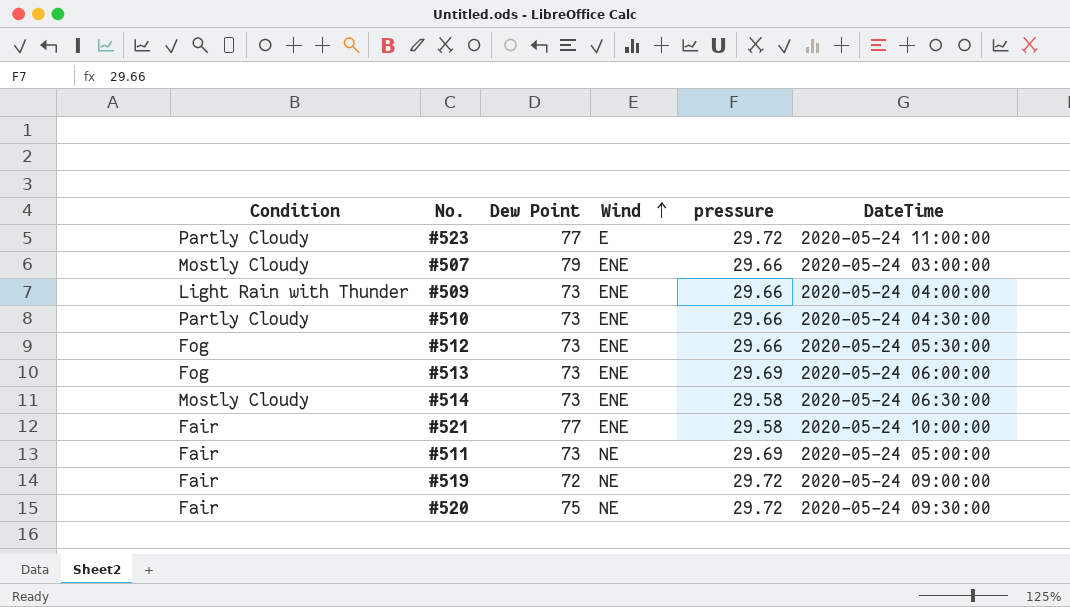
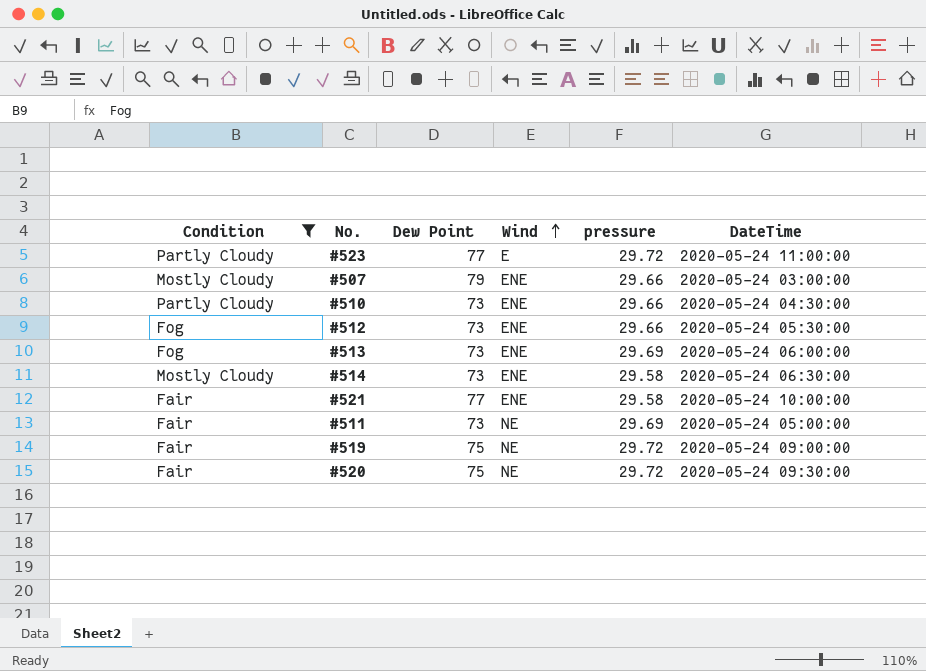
filter: none -> Condition != Light Rain with Thunder
#519 | Dew Point: 72 -> 75

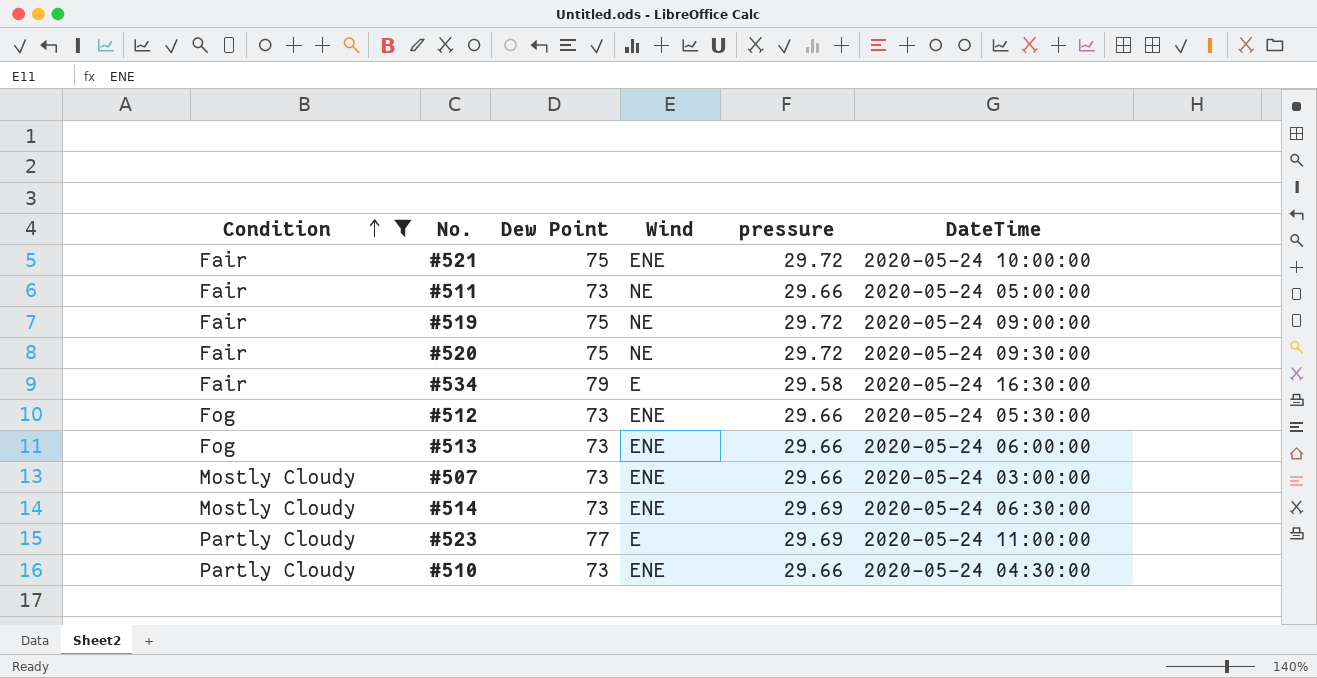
row order: Wind ascending -> Condition ascending
#521 | Dew Point: 77 -> 75
#521 | pressure: 29.58 -> 29.72
#511 | pressure: 29.69 -> 29.66
row #534: none -> Fair | 79 | E | 29.58 | 2020-05-24 16:30:00
#513 | pressure: 29.69 -> 29.66
#507 | Dew Point: 79 -> 73
#514 | pressure: 29.58 -> 29.69
#523 | pressure: 29.72 -> 29.69

